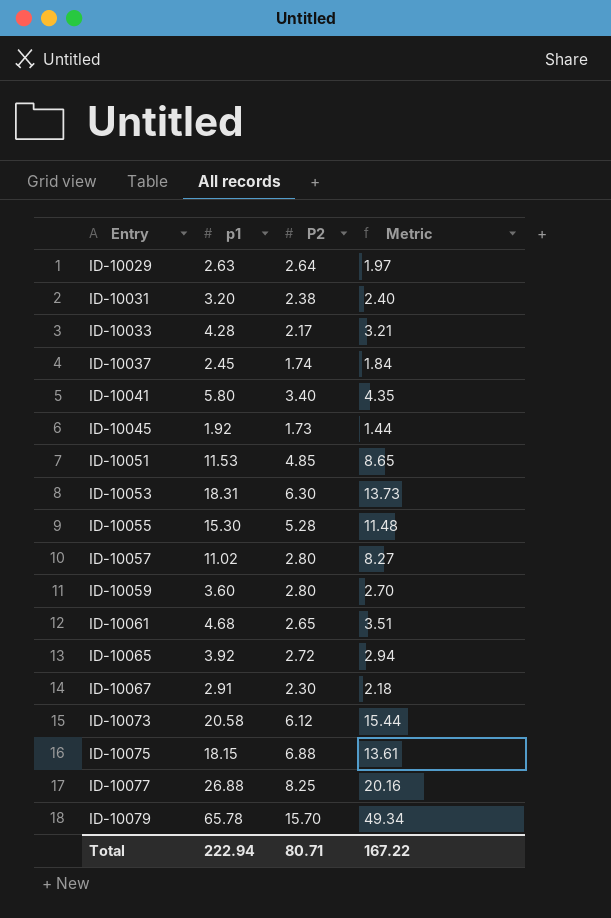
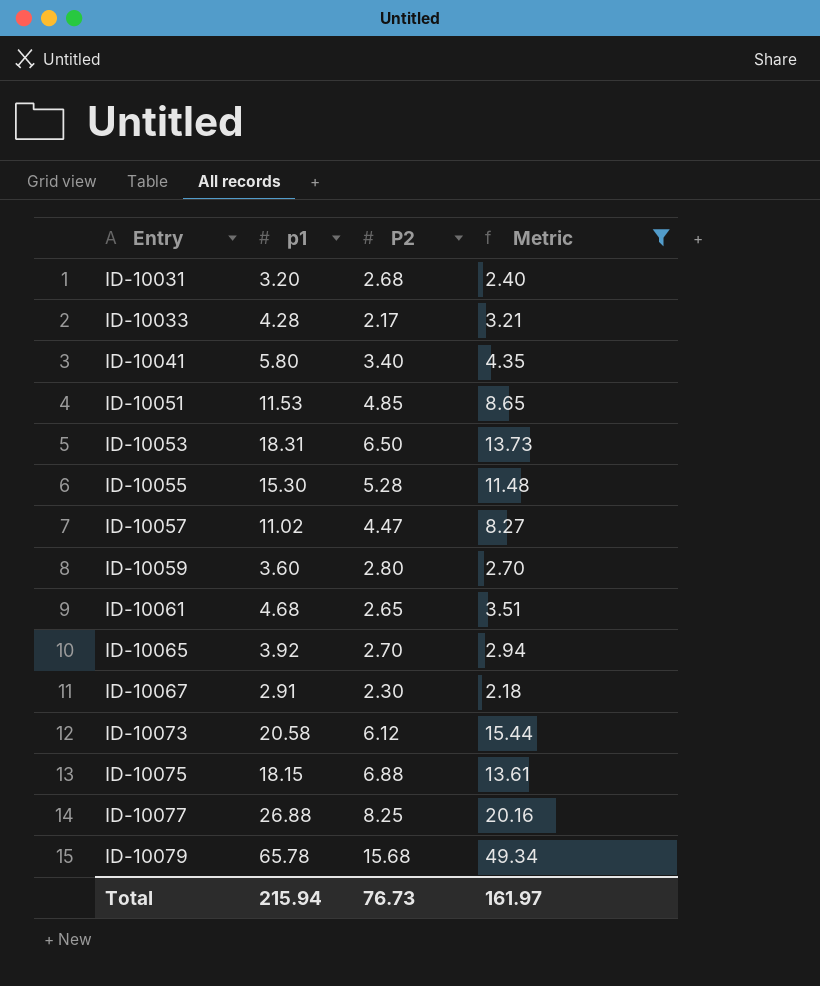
filter: none -> Metric >= 2.18
ID-10031 | P2: 2.38 -> 2.68
ID-10053 | P2: 6.30 -> 6.50
ID-10057 | P2: 2.80 -> 4.47
ID-10065 | P2: 2.72 -> 2.70
ID-10079 | P2: 15.70 -> 15.68
Total | p1: 222.94 -> 215.94
Total | P2: 80.71 -> 76.73
Total | Metric: 167.22 -> 161.97

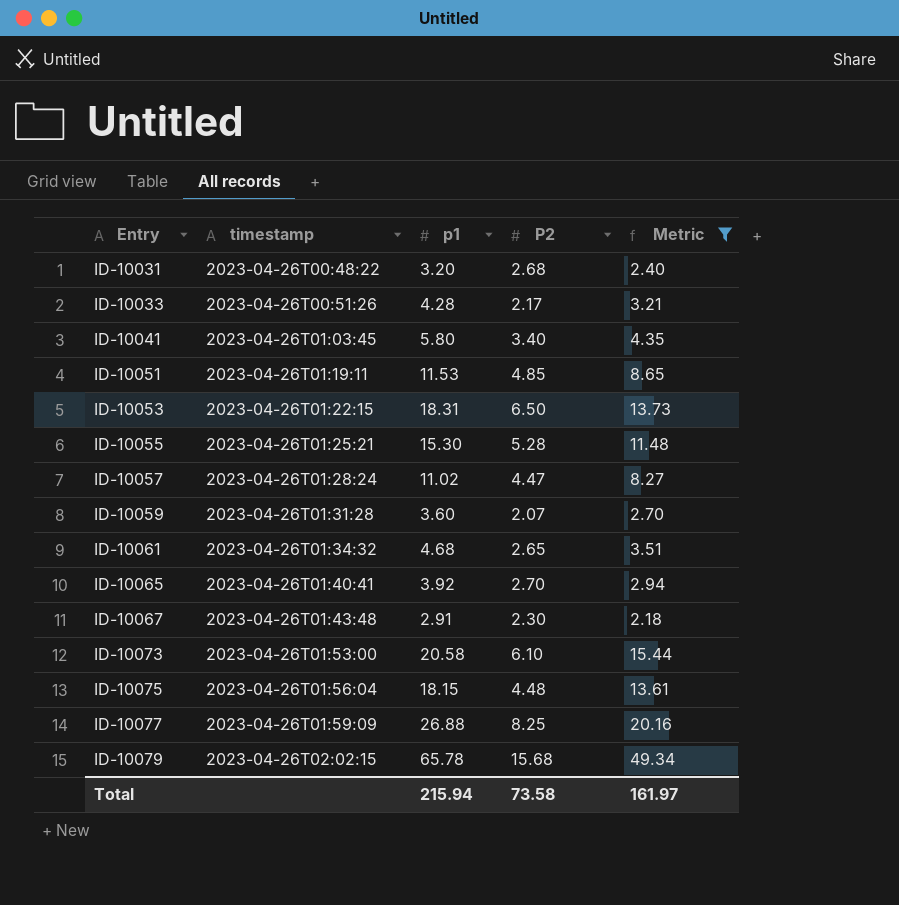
column timestamp | position: none -> 2
ID-10059 | P2: 2.80 -> 2.07
ID-10073 | P2: 6.12 -> 6.10
ID-10075 | P2: 6.88 -> 4.48
Total | P2: 76.73 -> 73.58

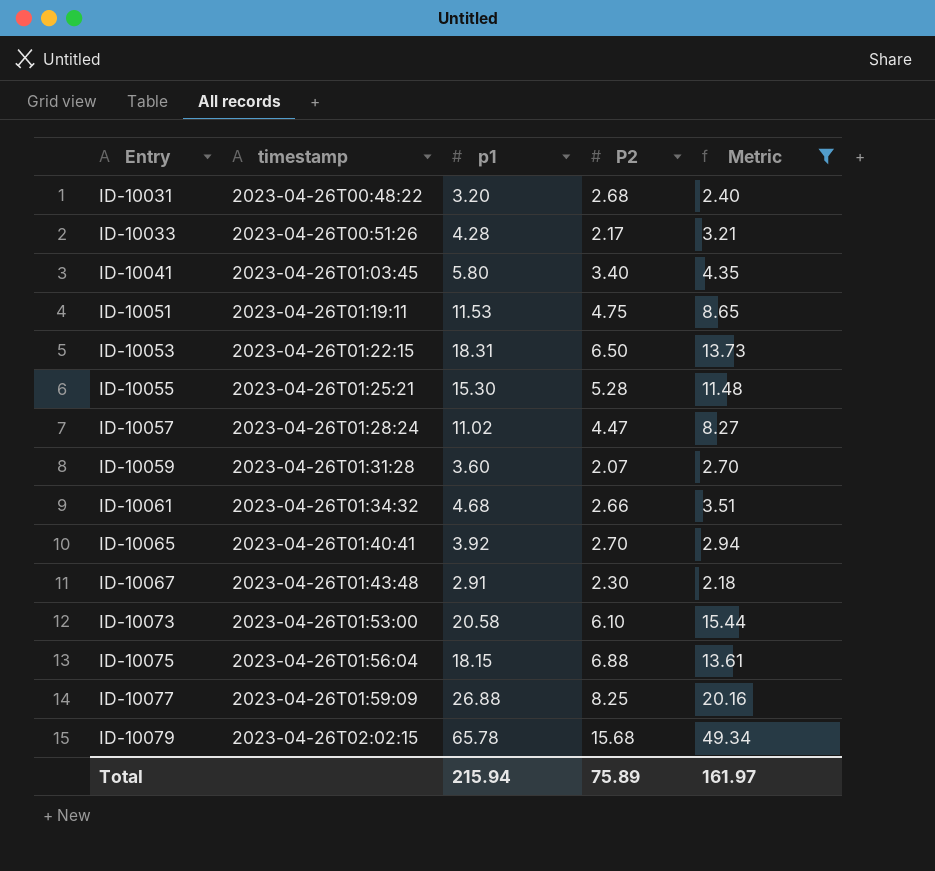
ID-10051 | P2: 4.85 -> 4.75
ID-10061 | P2: 2.65 -> 2.66
ID-10075 | P2: 4.48 -> 6.88
Total | P2: 73.58 -> 75.89

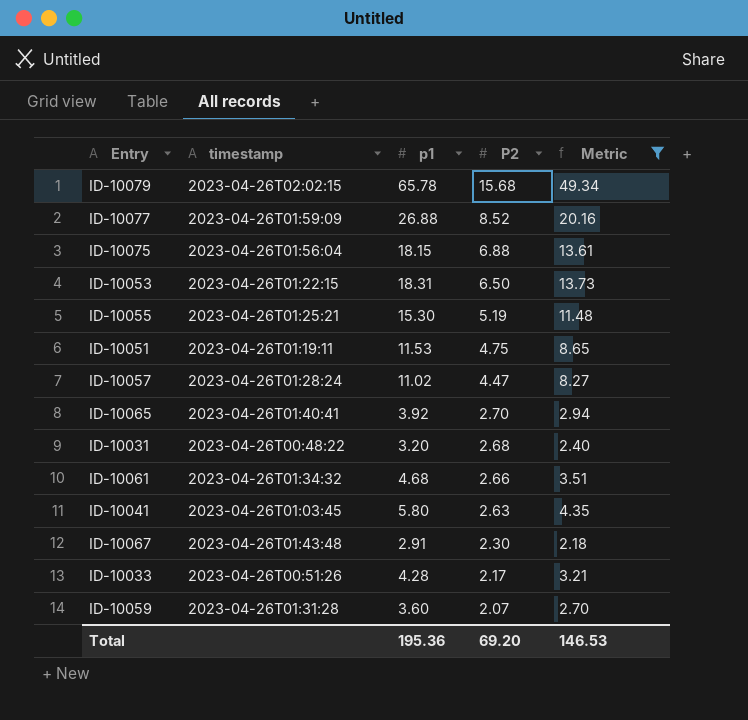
row order: Entry ascending -> P2 descending
row ID-10073: 2023-04-26T01:53:00 | 20.58 | 6.10 | 15.44 -> none
ID-10077 | P2: 8.25 -> 8.52
ID-10055 | P2: 5.28 -> 5.19
ID-10041 | P2: 3.40 -> 2.63
Total | p1: 215.94 -> 195.36
Total | P2: 75.89 -> 69.20
Total | Metric: 161.97 -> 146.53

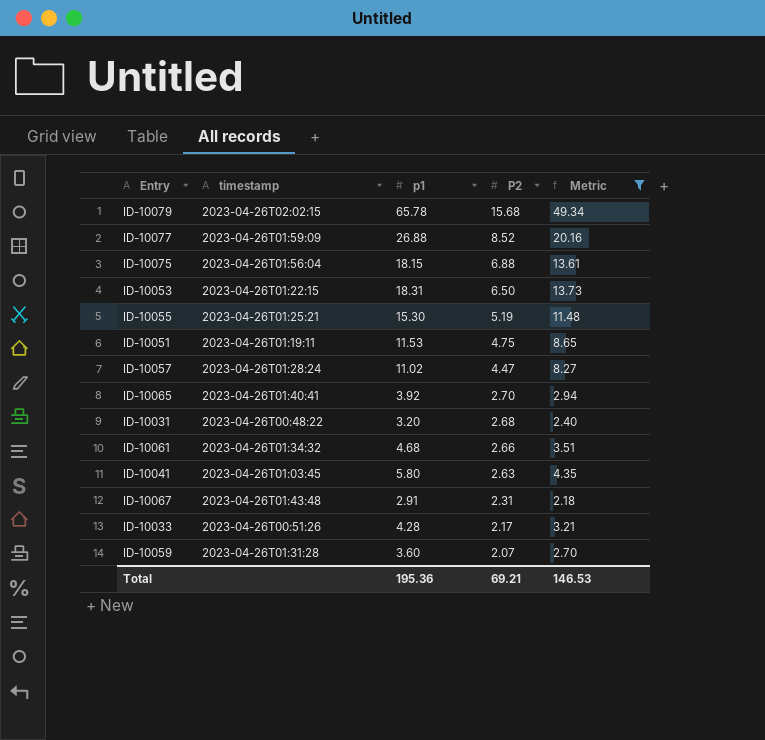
ID-10067 | P2: 2.30 -> 2.31
Total | P2: 69.20 -> 69.21

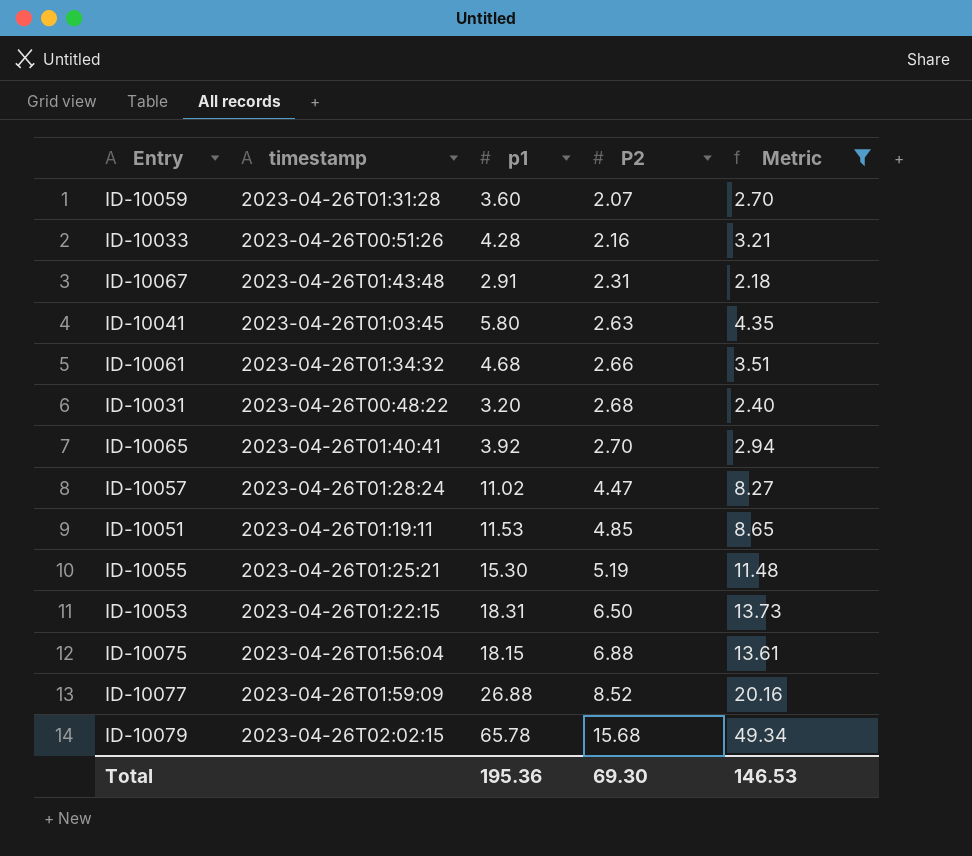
row order: P2 descending -> P2 ascending
ID-10033 | P2: 2.17 -> 2.16
ID-10051 | P2: 4.75 -> 4.85
Total | P2: 69.21 -> 69.30

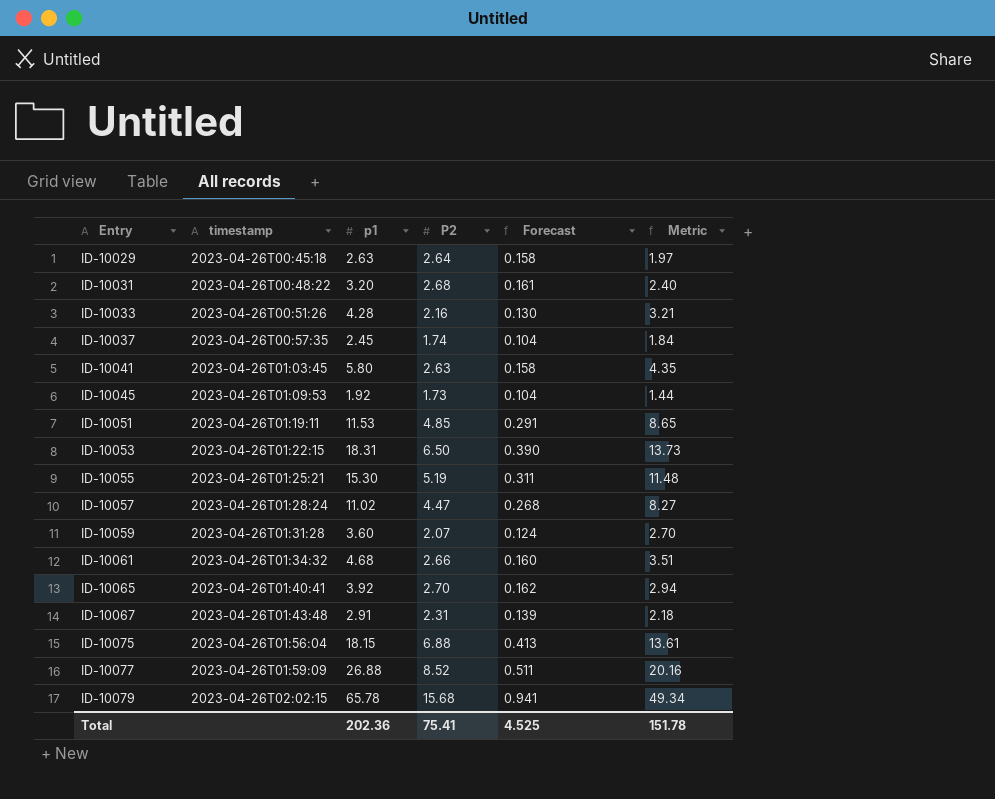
filter: Metric >= 2.18 -> none
row order: P2 ascending -> Entry ascending
column Forecast | formula: none -> [P2] * 0.06
Total | p1: 195.36 -> 202.36
Total | P2: 69.30 -> 75.41
Total | Metric: 146.53 -> 151.78

